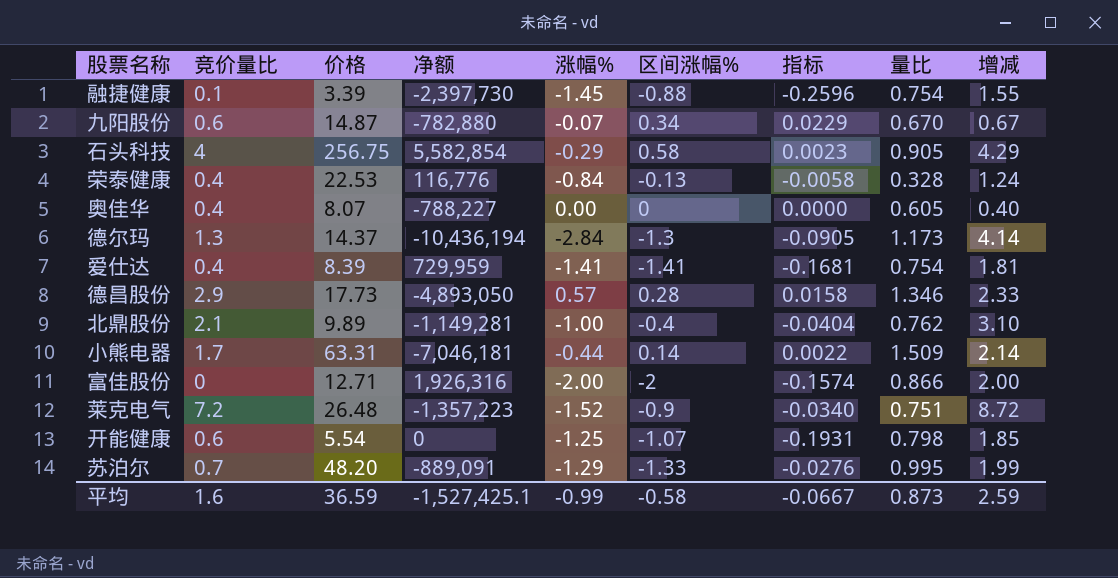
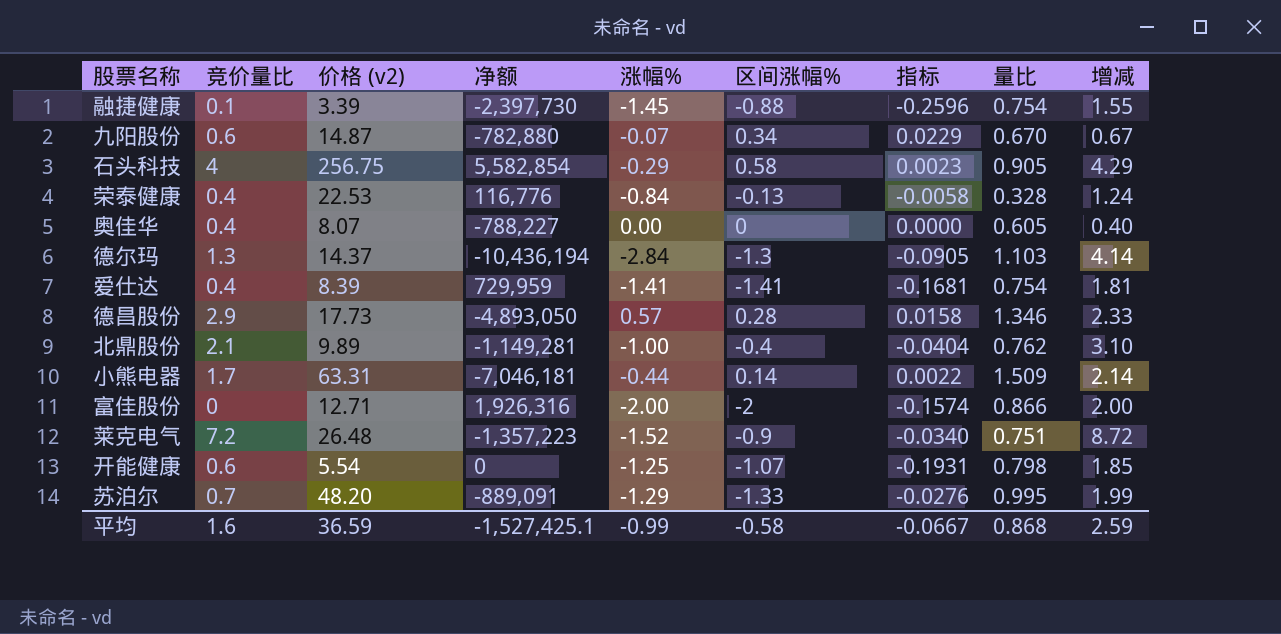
column name: 价格 -> 价格 (v2)
德尔玛 | 量比: 1.173 -> 1.103
平均 | 量比: 0.873 -> 0.868

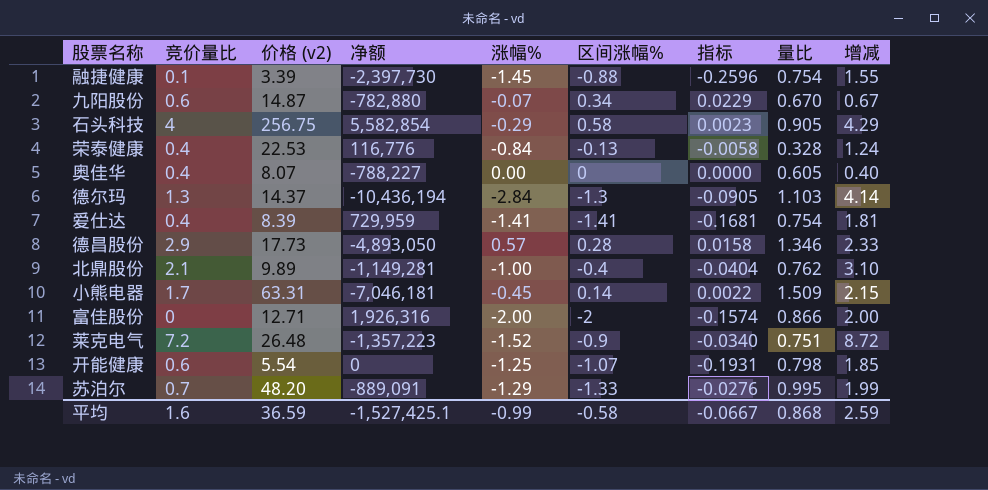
小熊电器 | 涨幅%: -0.44 -> -0.45
小熊电器 | 增减: 2.14 -> 2.15

